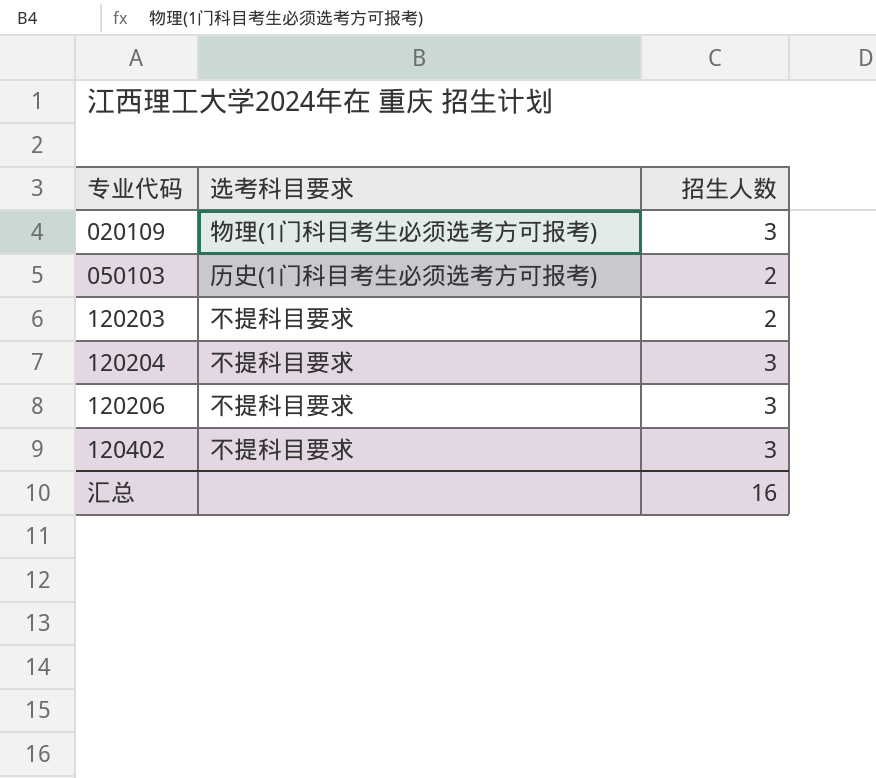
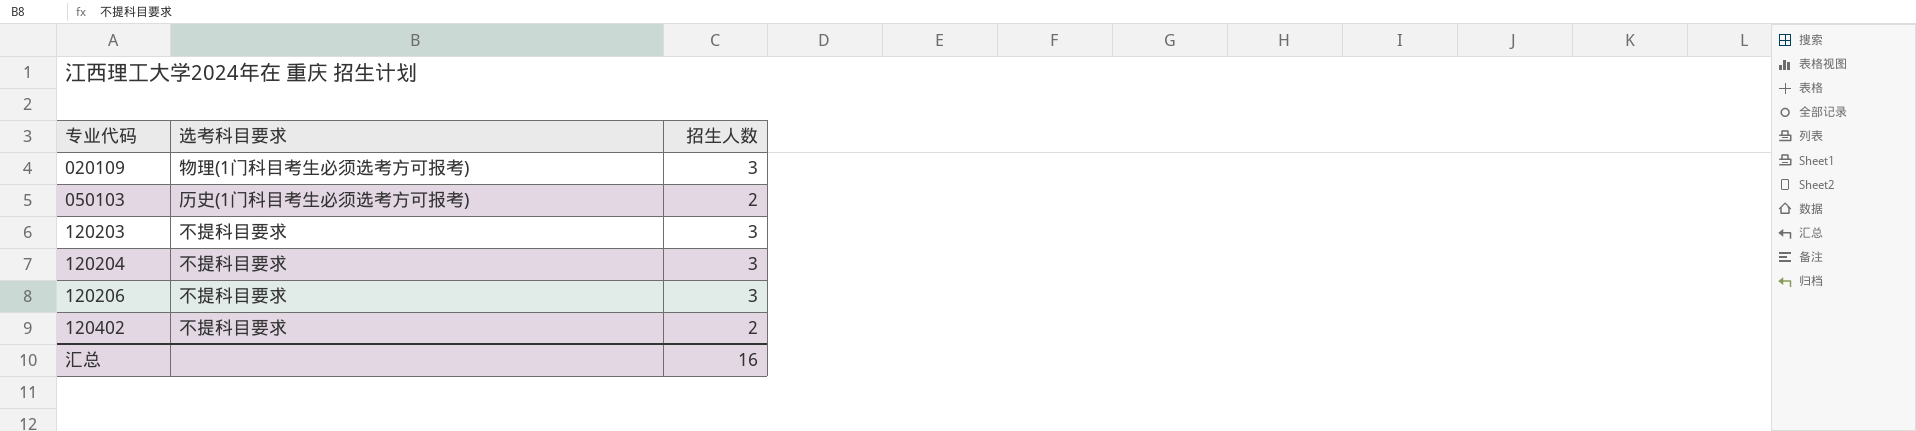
120203 | 招生人数: 2 -> 3
120402 | 招生人数: 3 -> 2

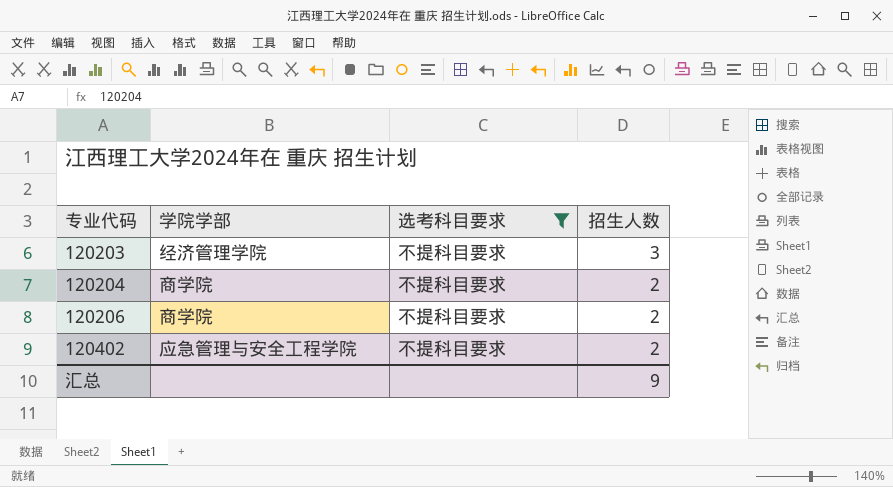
filter: none -> 选考科目要求 = 不提科目要求
column 学院学部 | position: none -> 2
120204 | 招生人数: 3 -> 2
120206 | 招生人数: 3 -> 2
汇总 | 招生人数: 16 -> 9

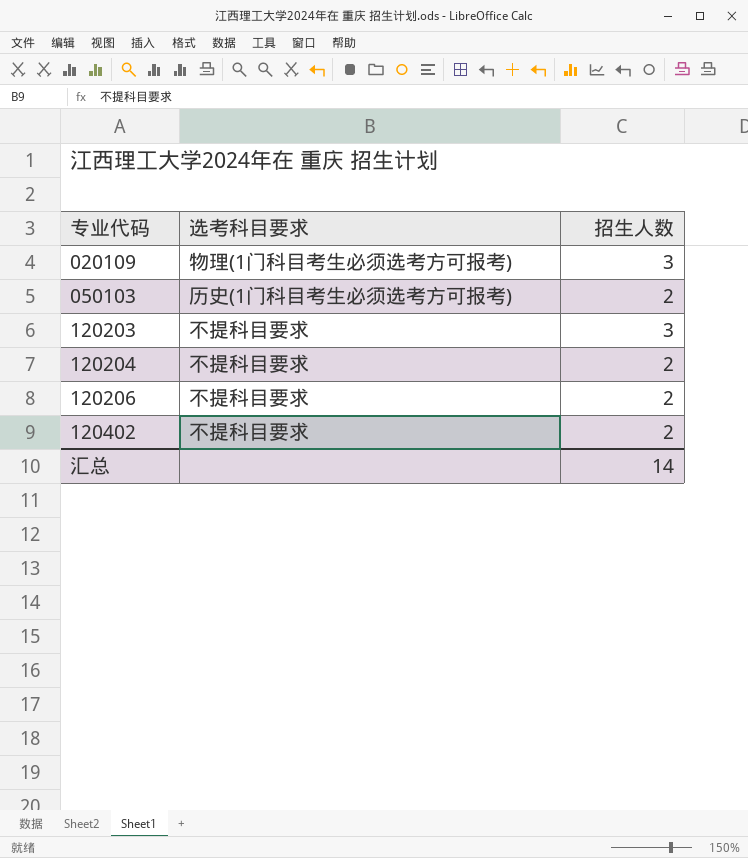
filter: 选考科目要求 = 不提科目要求 -> none
column 学院学部 | position: 2 -> none
汇总 | 招生人数: 9 -> 14

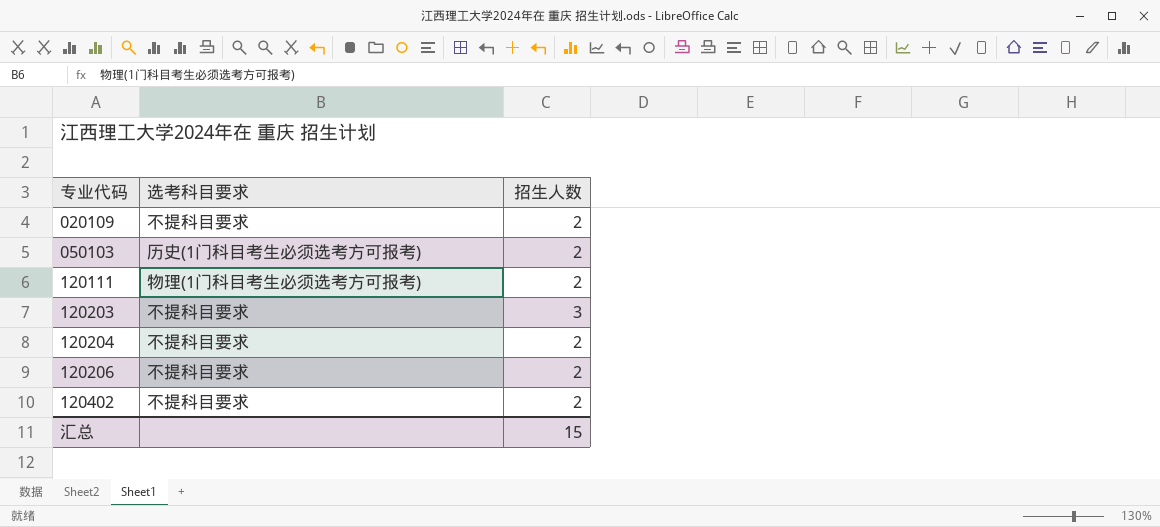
020109 | 选考科目要求: 物理(1门科目考生必须选考方可报考) -> 不提科目要求
020109 | 招生人数: 3 -> 2
row 120111: none -> 物理(1门科目考生必须选考方可报考) | 2
汇总 | 招生人数: 14 -> 15

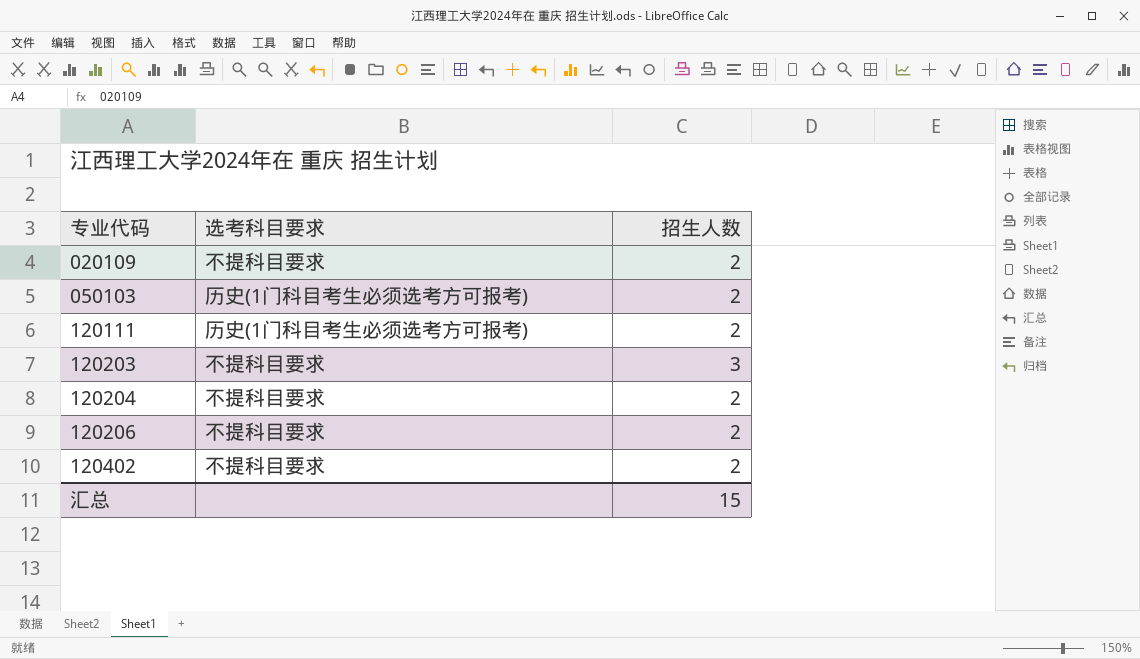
120111 | 选考科目要求: 物理(1门科目考生必须选考方可报考) -> 历史(1门科目考生必须选考方可报考)

